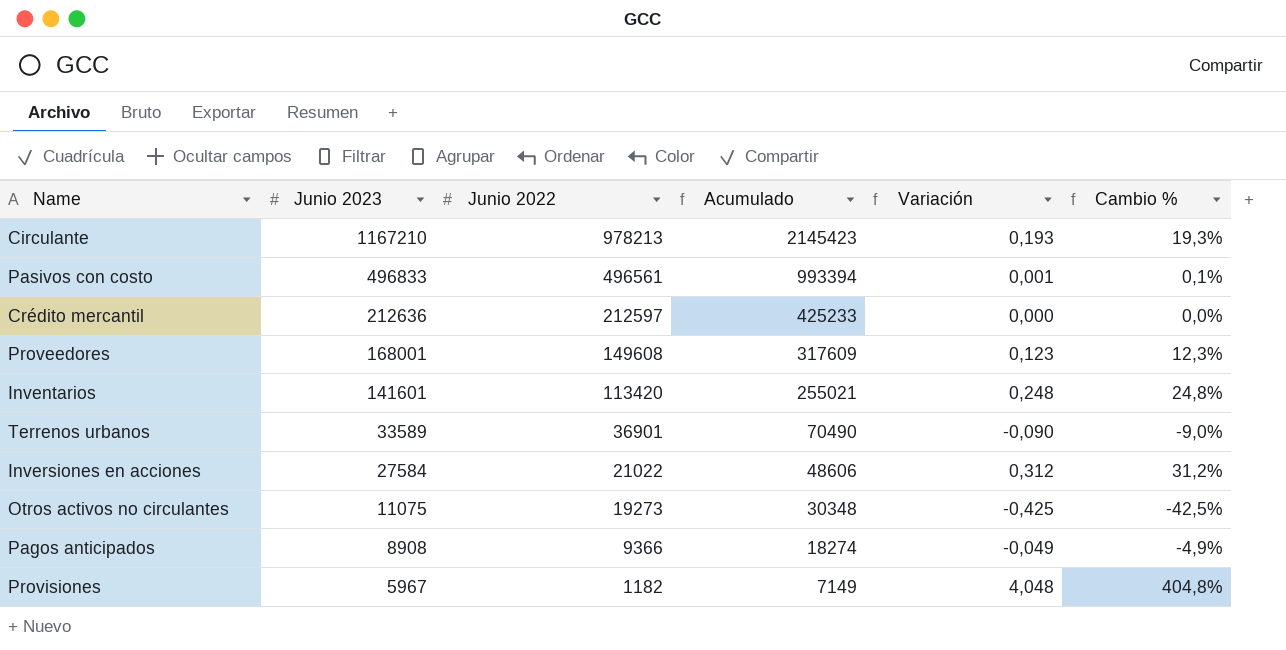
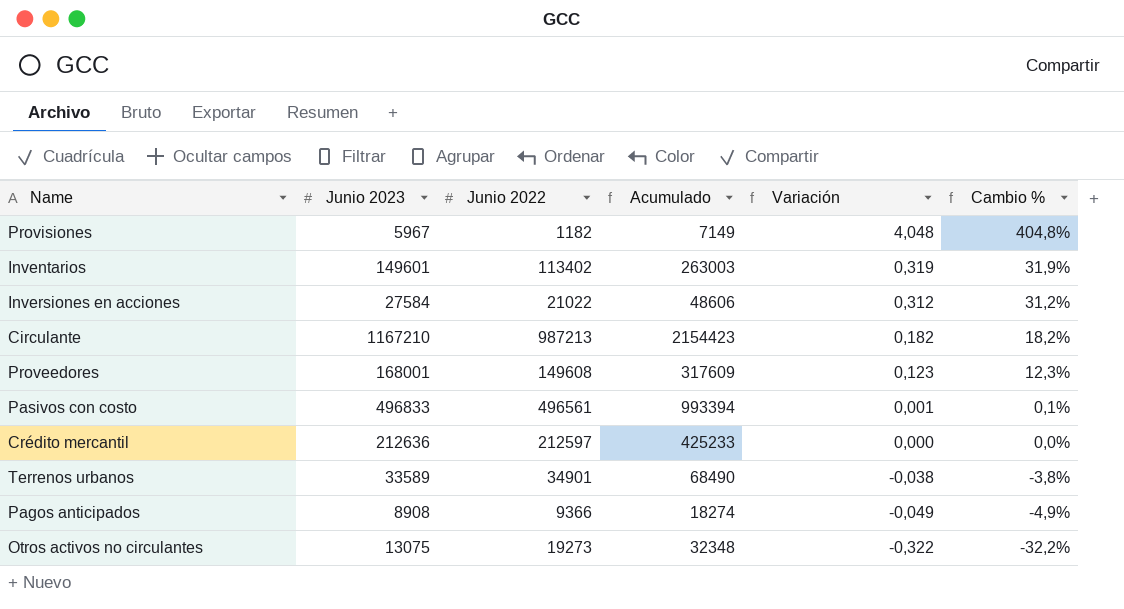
row order: Junio 2023 descending -> Variación descending
Inventarios | Junio 2023: 141601 -> 149601
Inventarios | Junio 2022: 113420 -> 113402
Inventarios | Acumulado: 255021 -> 263003
Inventarios | Variación: 0,248 -> 0,319
Inventarios | Cambio %: 24,8% -> 31,9%
Circulante | Junio 2022: 978213 -> 987213
Circulante | Acumulado: 2145423 -> 2154423
Circulante | Variación: 0,193 -> 0,182
Circulante | Cambio %: 19,3% -> 18,2%
Terrenos urbanos | Junio 2022: 36901 -> 34901
Terrenos urbanos | Acumulado: 70490 -> 68490
Terrenos urbanos | Variación: -0,090 -> -0,038
Terrenos urbanos | Cambio %: -9,0% -> -3,8%
Otros activos no circulantes | Junio 2023: 11075 -> 13075
Otros activos no circulantes | Acumulado: 30348 -> 32348
Otros activos no circulantes | Variación: -0,425 -> -0,322
Otros activos no circulantes | Cambio %: -42,5% -> -32,2%

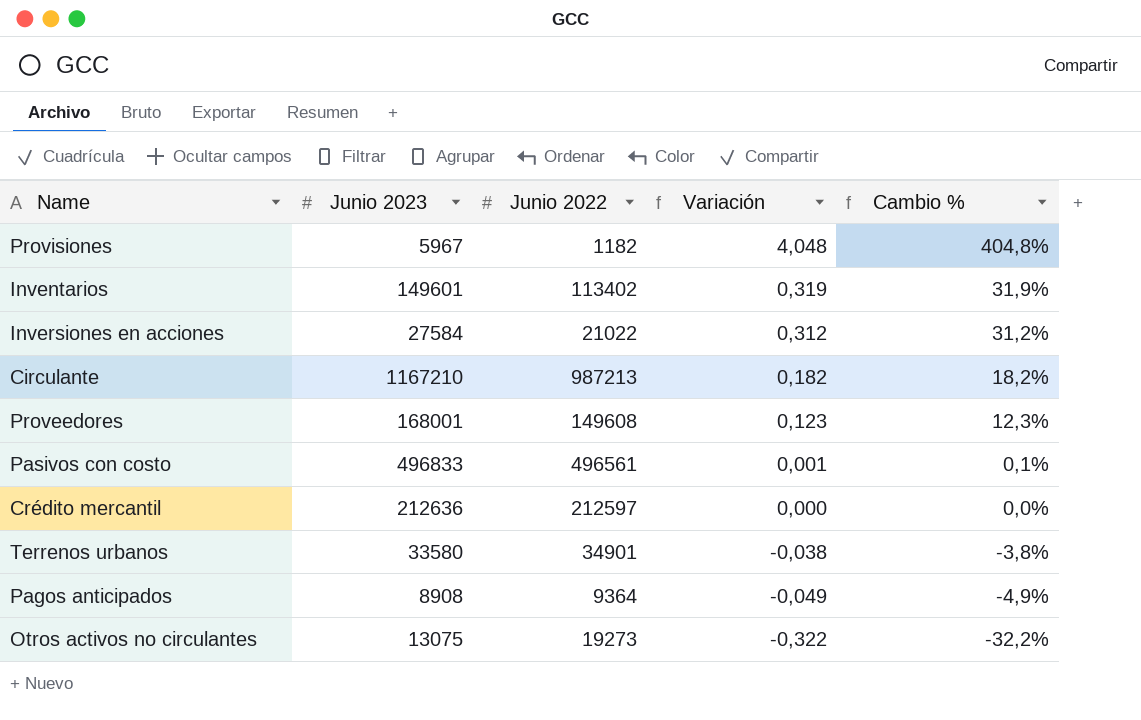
column Acumulado | formula: [Junio 2023] + [Junio 2022] -> none
Terrenos urbanos | Junio 2023: 33589 -> 33580
Pagos anticipados | Junio 2022: 9366 -> 9364

